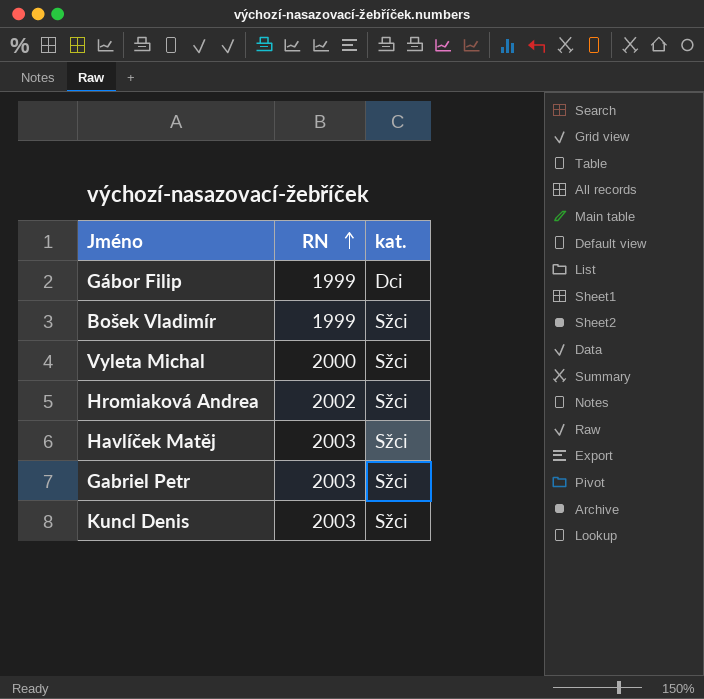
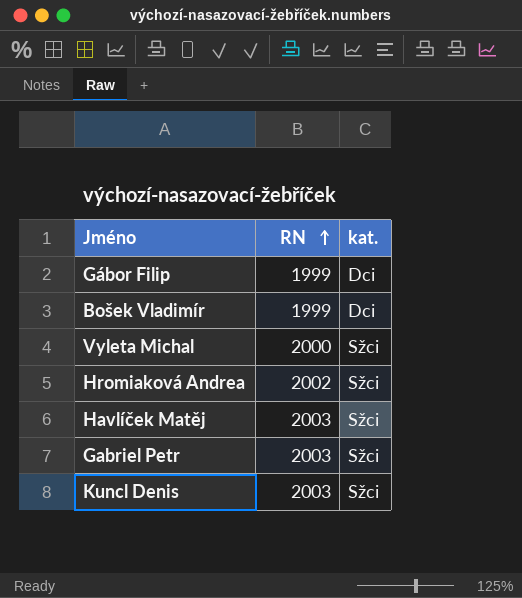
Bošek Vladimír | kat.: Sžci -> Dci

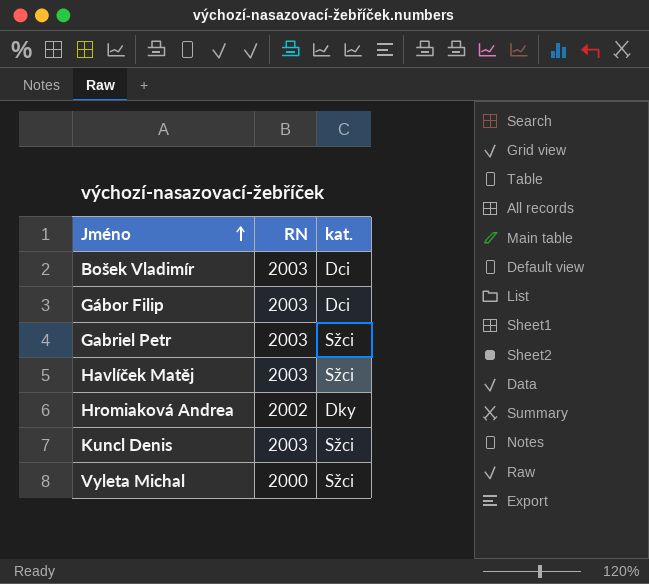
row order: RN ascending -> Jméno ascending
Bošek Vladimír | RN: 1999 -> 2003
Gábor Filip | RN: 1999 -> 2003
Hromiaková Andrea | kat.: Sžci -> Dky

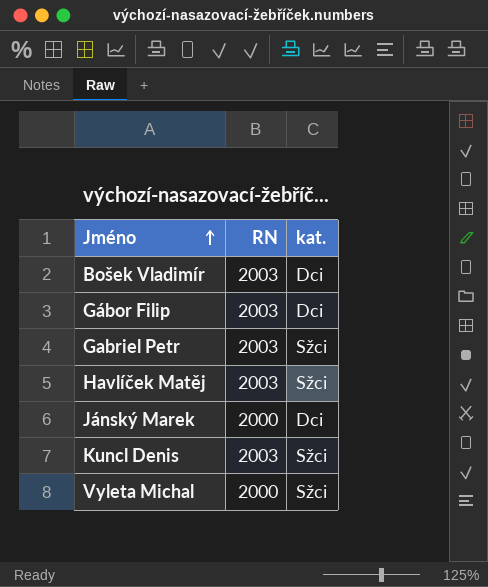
row Hromiaková Andrea: 2002 | Dky -> none
row Jánský Marek: none -> 2000 | Dci

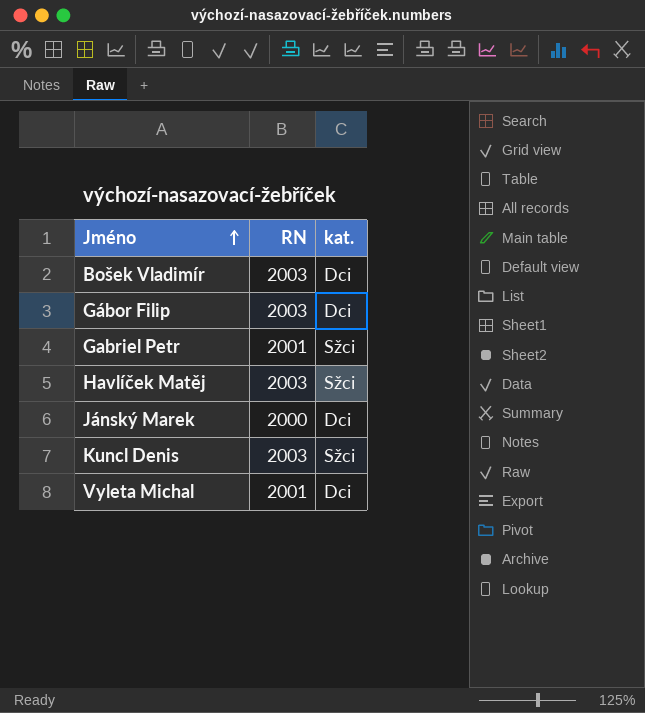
Gabriel Petr | RN: 2003 -> 2001
Vyleta Michal | RN: 2000 -> 2001
Vyleta Michal | kat.: Sžci -> Dci

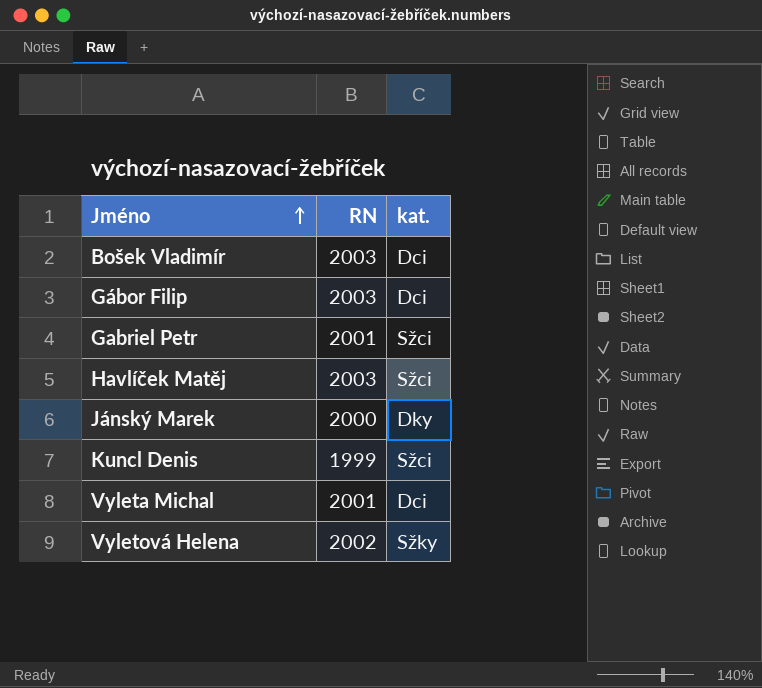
Jánský Marek | kat.: Dci -> Dky
Kuncl Denis | RN: 2003 -> 1999
row Vyletová Helena: none -> 2002 | Sžky

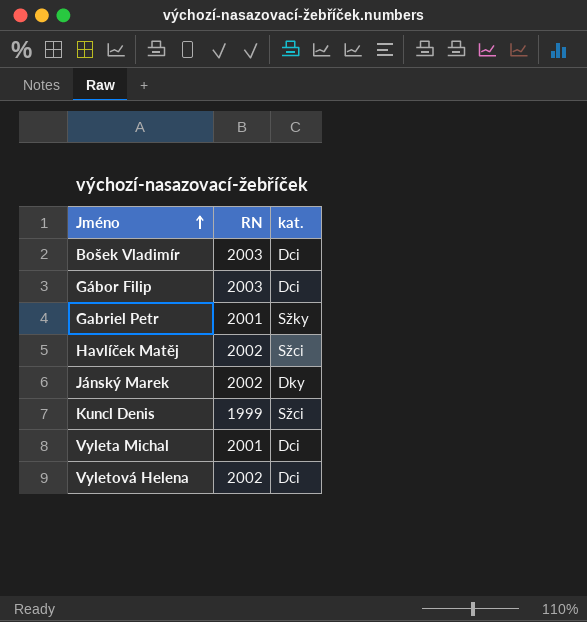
Gabriel Petr | kat.: Sžci -> Sžky
Havlíček Matěj | RN: 2003 -> 2002
Jánský Marek | RN: 2000 -> 2002
Vyletová Helena | kat.: Sžky -> Dci

